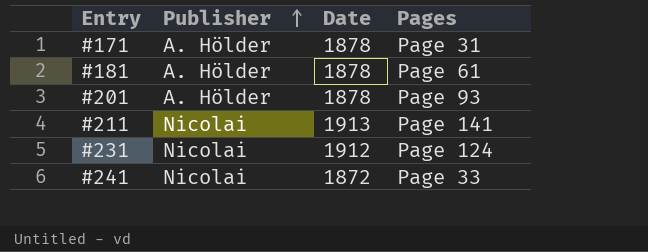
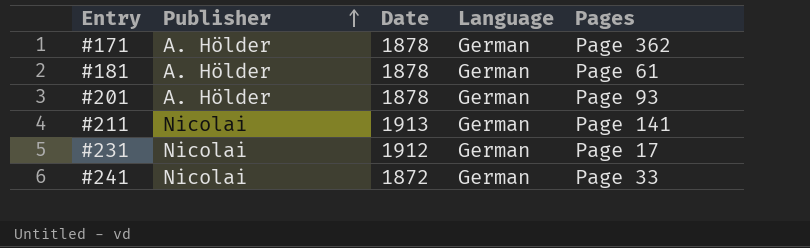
column Language | position: none -> 4
#171 | Pages: Page 31 -> Page 362
#231 | Pages: Page 124 -> Page 17

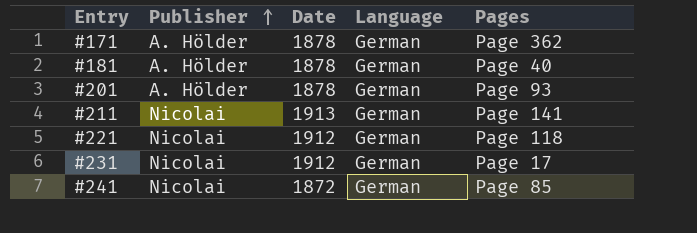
#181 | Pages: Page 61 -> Page 40
row #221: none -> Nicolai | 1912 | German | Page 118
#241 | Pages: Page 33 -> Page 85

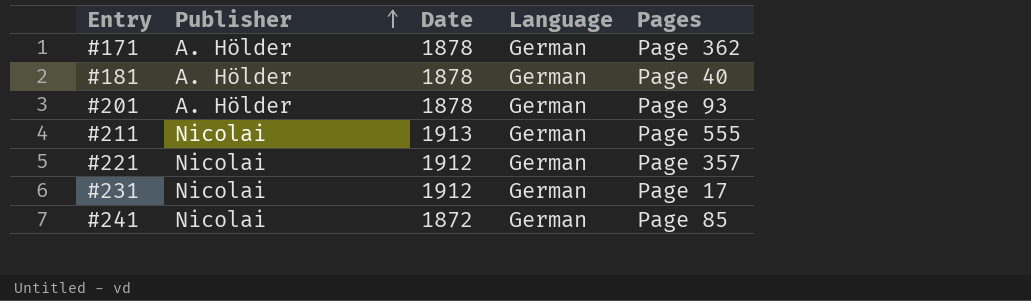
#211 | Pages: Page 141 -> Page 555
#221 | Pages: Page 118 -> Page 357

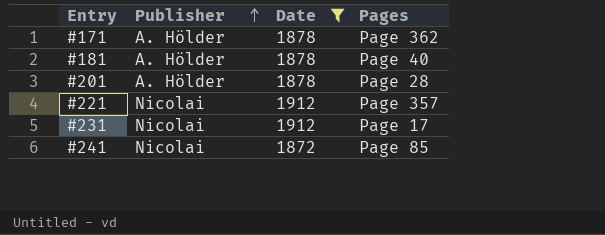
filter: none -> Date != 1913
column Language | position: 4 -> none
#201 | Pages: Page 93 -> Page 28

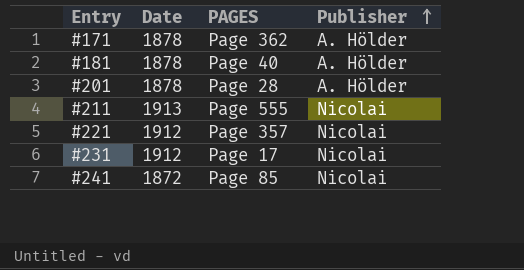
filter: Date != 1913 -> none
column name: Pages -> PAGES
column Publisher | position: 2 -> 4

